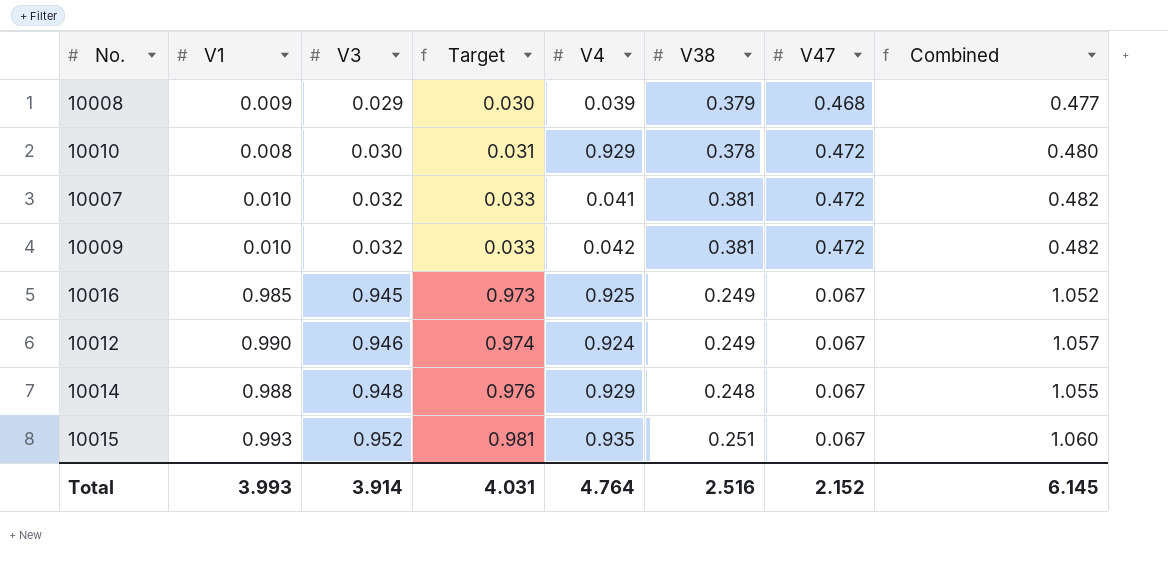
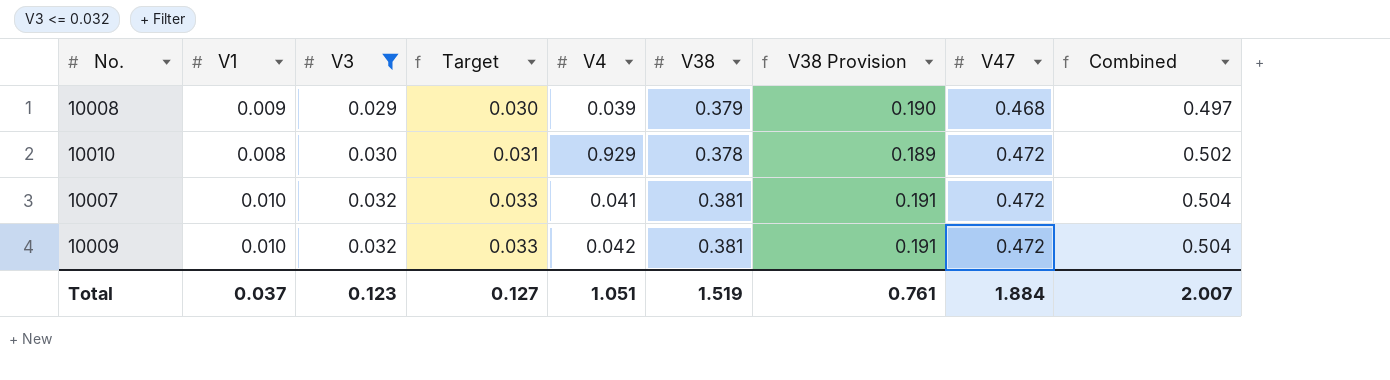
filter: none -> V3 <= 0.032
column V38 Provision | formula: none -> [V38] * 0.5
column Combined | formula: [V1] + [V47] -> [V3] + [V47]
Total | V1: 3.993 -> 0.037
Total | V3: 3.914 -> 0.123
Total | Target: 4.031 -> 0.127
Total | V4: 4.764 -> 1.051
Total | V38: 2.516 -> 1.519
Total | V47: 2.152 -> 1.884
Total | Combined: 6.145 -> 2.007

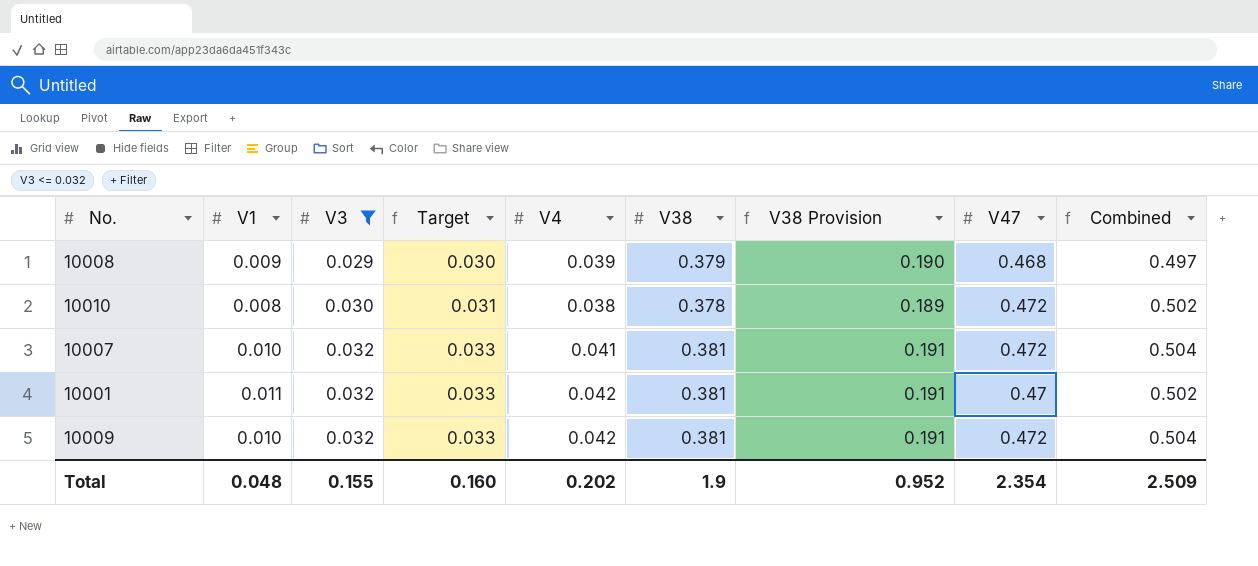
10010 | V4: 0.929 -> 0.038
row 10001: none -> 0.011 | 0.032 | 0.033 | 0.042 | 0.381 | 0.191 | 0.47 | 0.502
Total | V1: 0.037 -> 0.048
Total | V3: 0.123 -> 0.155
Total | Target: 0.127 -> 0.160
Total | V4: 1.051 -> 0.202
Total | V38: 1.519 -> 1.9
Total | V38 Provision: 0.761 -> 0.952
Total | V47: 1.884 -> 2.354
Total | Combined: 2.007 -> 2.509

